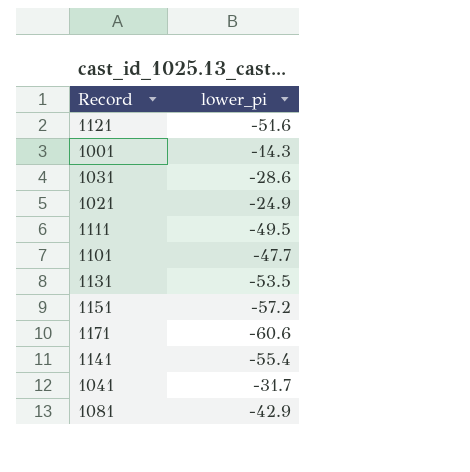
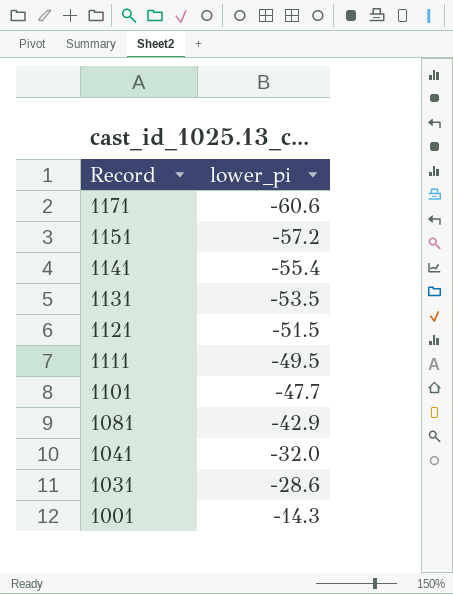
row order: none -> Record descending
row 1021: -24.9 -> none
1121 | lower_pi: -51.6 -> -51.5
1041 | lower_pi: -31.7 -> -32.0

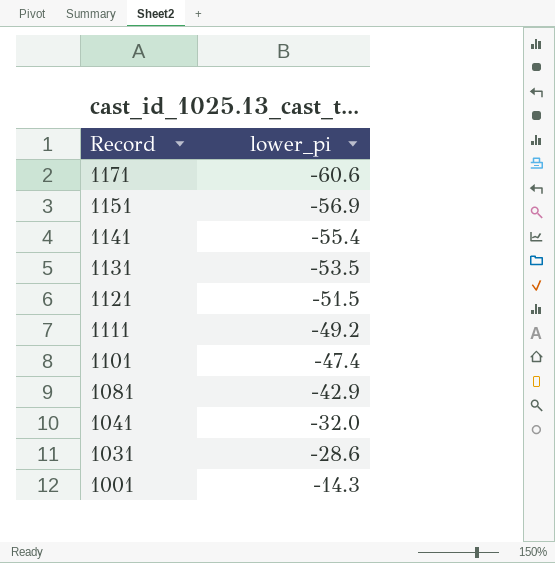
1151 | lower_pi: -57.2 -> -56.9
1111 | lower_pi: -49.5 -> -49.2
1101 | lower_pi: -47.7 -> -47.4

